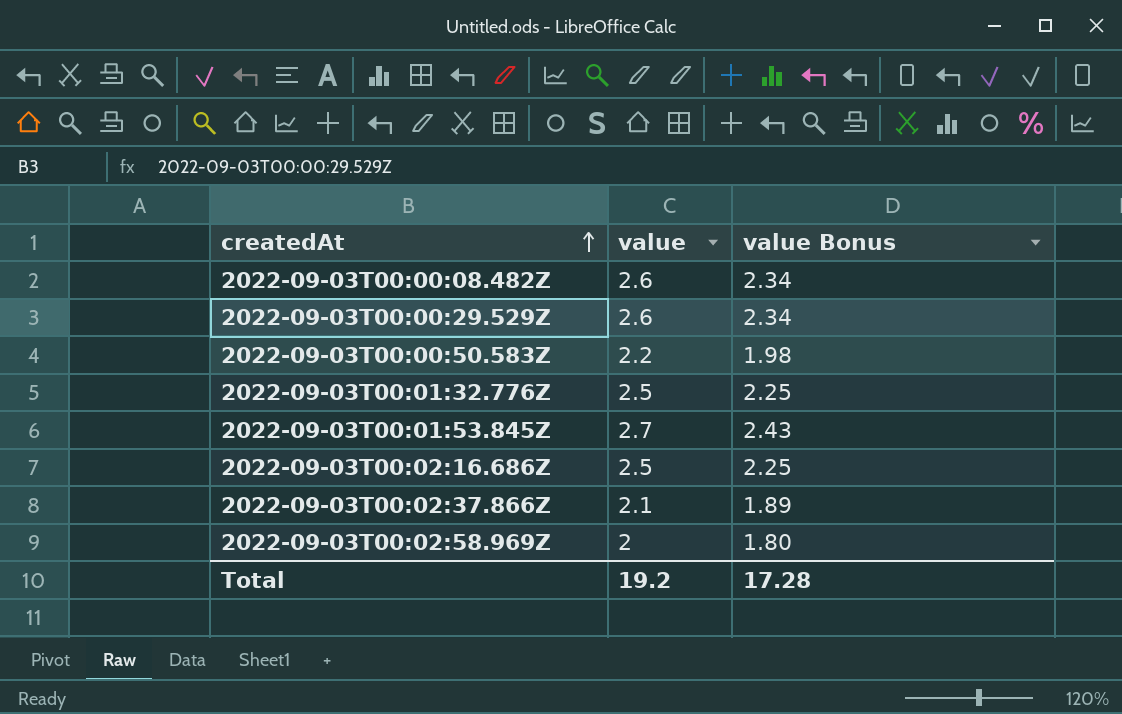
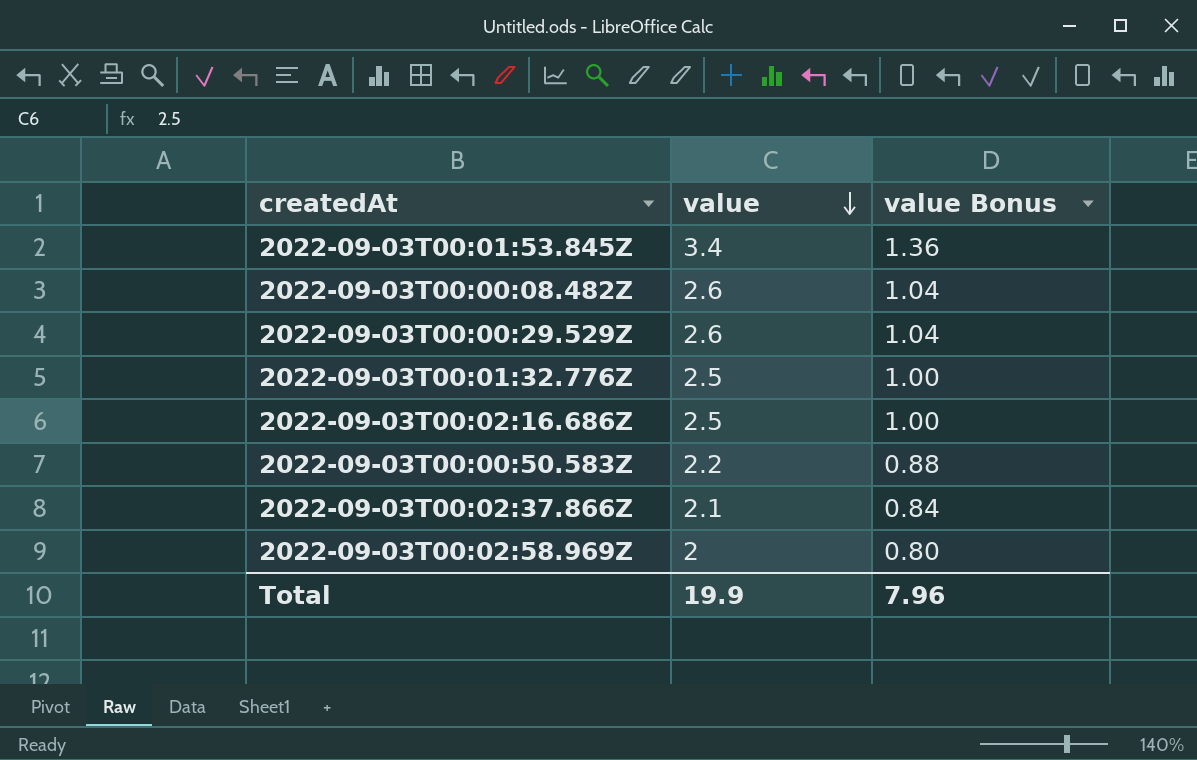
row order: createdAt ascending -> value descending
column value Bonus | formula: [value] * 0.9 -> [value] * 0.4
2022-09-03T00:01:53.845Z | value: 2.7 -> 3.4
Total | value: 19.2 -> 19.9
Total | value Bonus: 17.28 -> 7.96

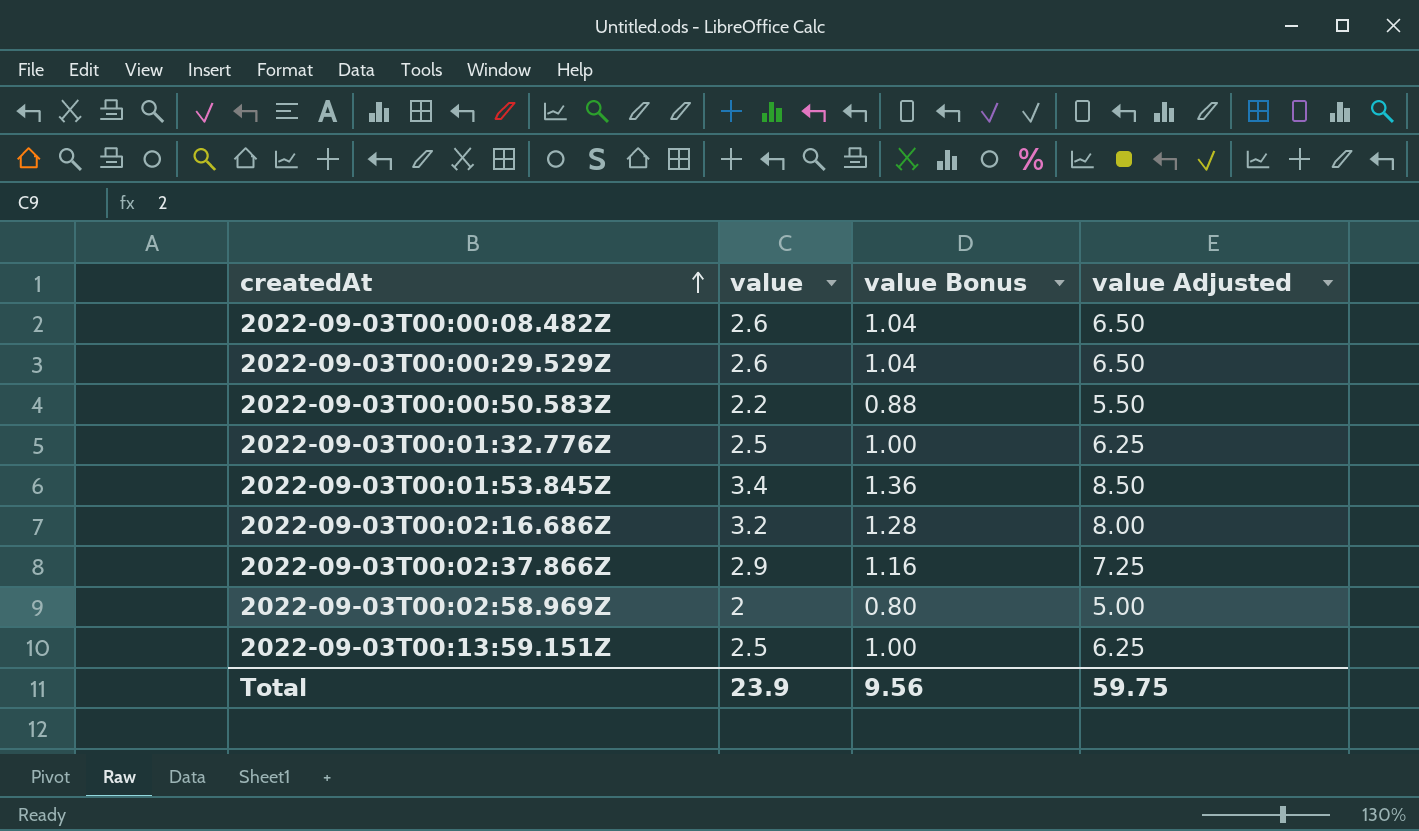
row order: value descending -> createdAt ascending
column value Adjusted | formula: none -> [value] * 2.5
2022-09-03T00:02:16.686Z | value: 2.5 -> 3.2
2022-09-03T00:02:16.686Z | value Bonus: 1.00 -> 1.28
2022-09-03T00:02:37.866Z | value: 2.1 -> 2.9
2022-09-03T00:02:37.866Z | value Bonus: 0.84 -> 1.16
row 2022-09-03T00:13:59.151Z: none -> 2.5 | 1.00 | 6.25
Total | value: 19.9 -> 23.9
Total | value Bonus: 7.96 -> 9.56

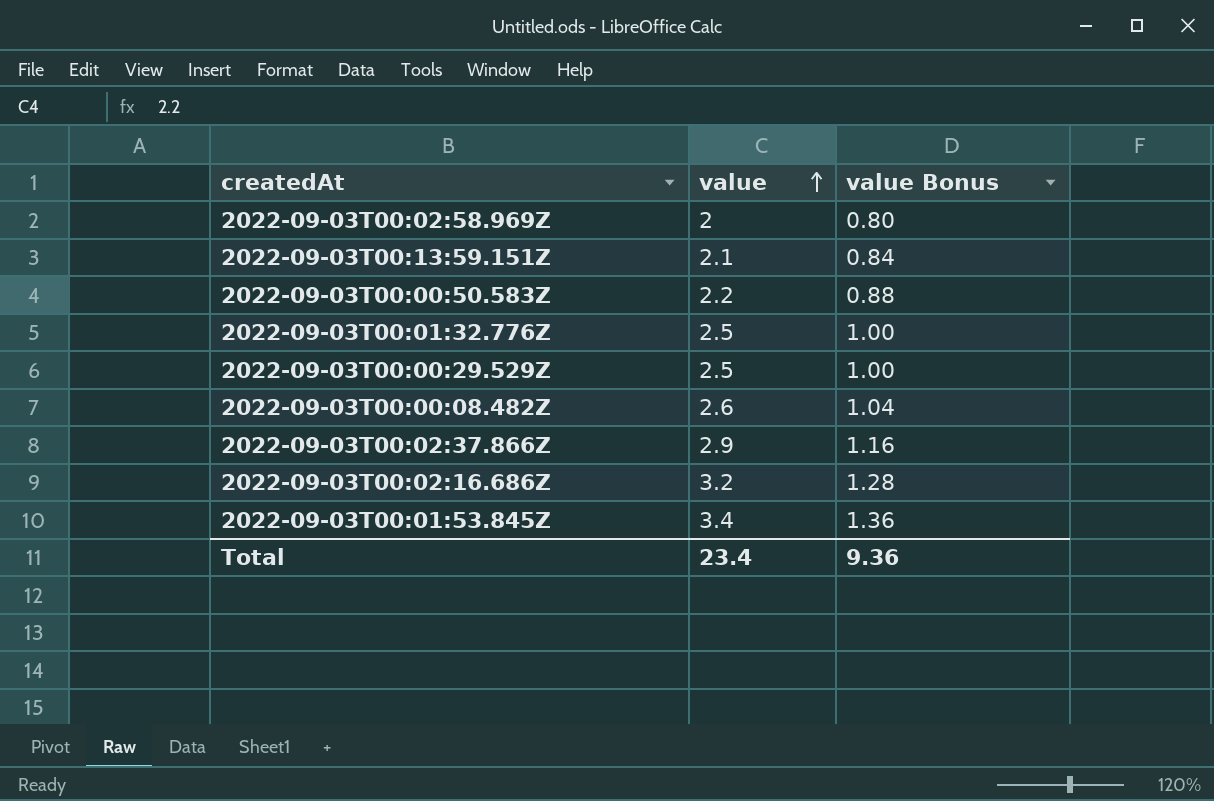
row order: createdAt ascending -> value ascending
column value Adjusted | formula: [value] * 2.5 -> none
2022-09-03T00:13:59.151Z | value: 2.5 -> 2.1
2022-09-03T00:13:59.151Z | value Bonus: 1.00 -> 0.84
2022-09-03T00:00:29.529Z | value: 2.6 -> 2.5
2022-09-03T00:00:29.529Z | value Bonus: 1.04 -> 1.00
Total | value: 23.9 -> 23.4
Total | value Bonus: 9.56 -> 9.36

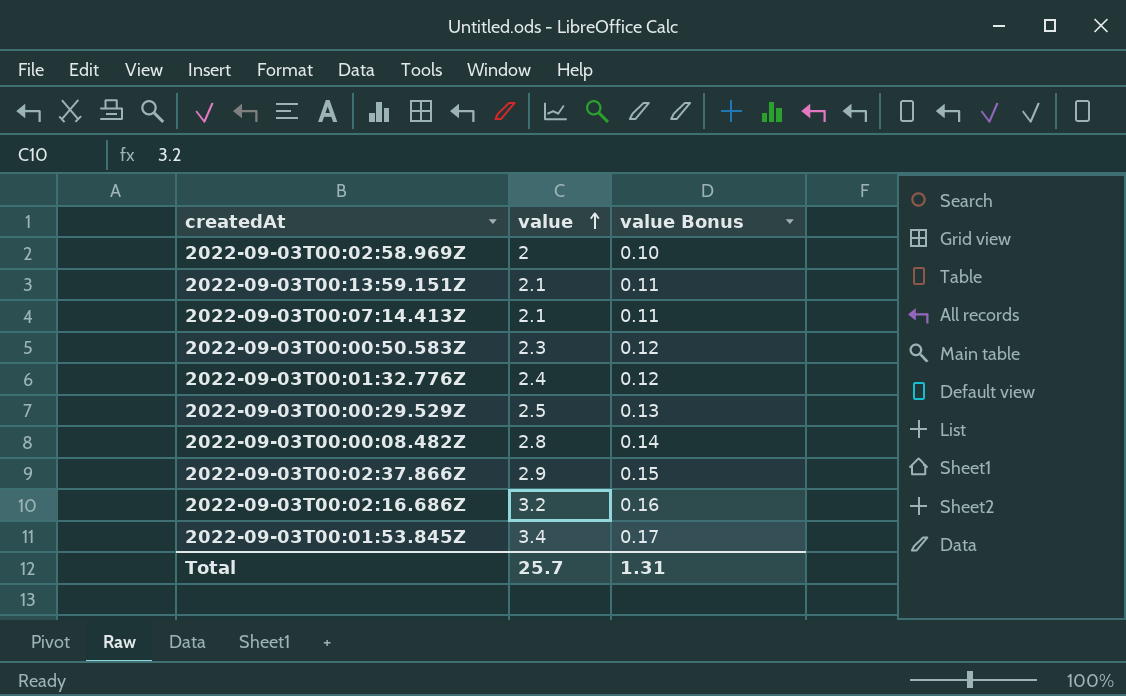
column value Bonus | formula: [value] * 0.4 -> [value] * 0.05
row 2022-09-03T00:07:14.413Z: none -> 2.1 | 0.11
2022-09-03T00:00:50.583Z | value: 2.2 -> 2.3
2022-09-03T00:01:32.776Z | value: 2.5 -> 2.4
2022-09-03T00:00:08.482Z | value: 2.6 -> 2.8
Total | value: 23.4 -> 25.7
Total | value Bonus: 9.36 -> 1.31

